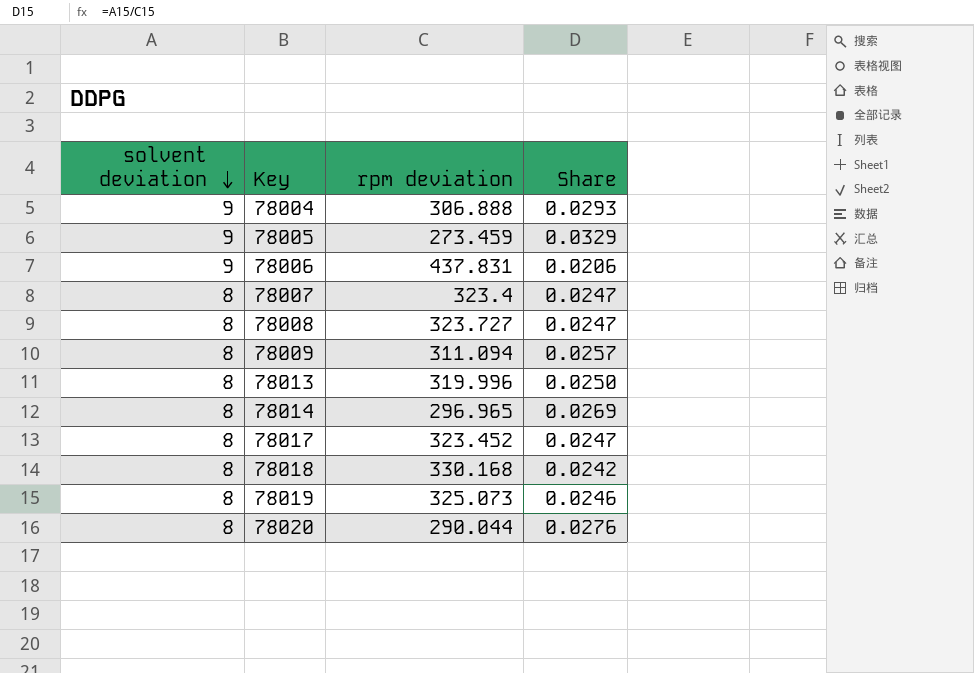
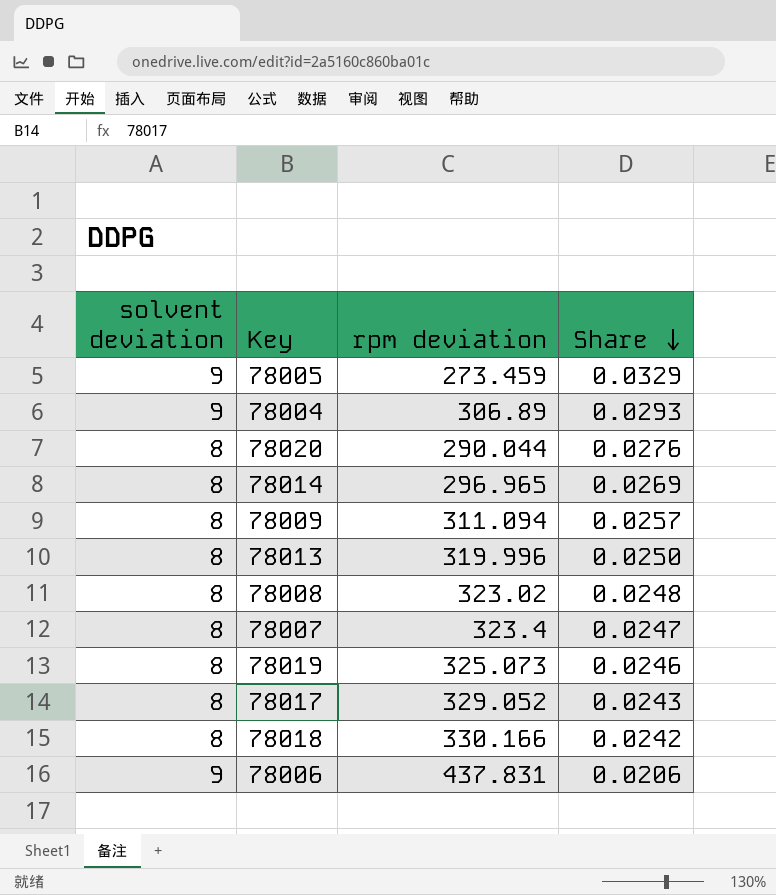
row order: solvent deviation descending -> Share descending
78004 | rpm deviation: 306.888 -> 306.89
78008 | rpm deviation: 323.727 -> 323.02
78008 | Share: 0.0247 -> 0.0248
78017 | rpm deviation: 323.452 -> 329.052
78017 | Share: 0.0247 -> 0.0243
78018 | rpm deviation: 330.168 -> 330.166

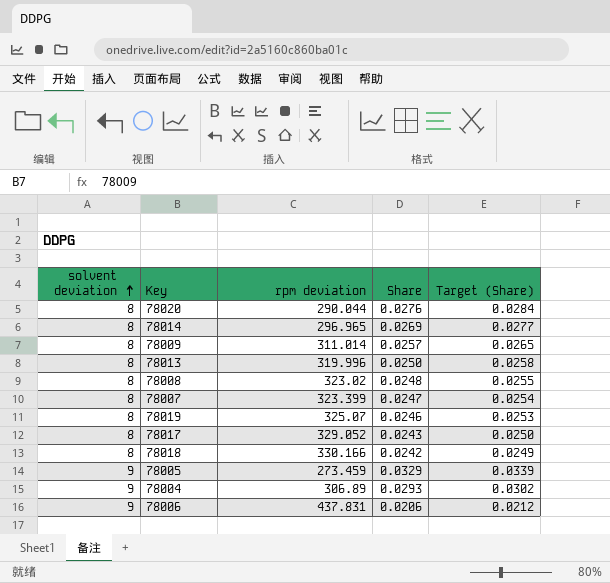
row order: Share descending -> solvent deviation ascending
column Target (Share) | formula: none -> [Share] * 1.03
78009 | rpm deviation: 311.094 -> 311.014
78007 | rpm deviation: 323.4 -> 323.399
78019 | rpm deviation: 325.073 -> 325.07

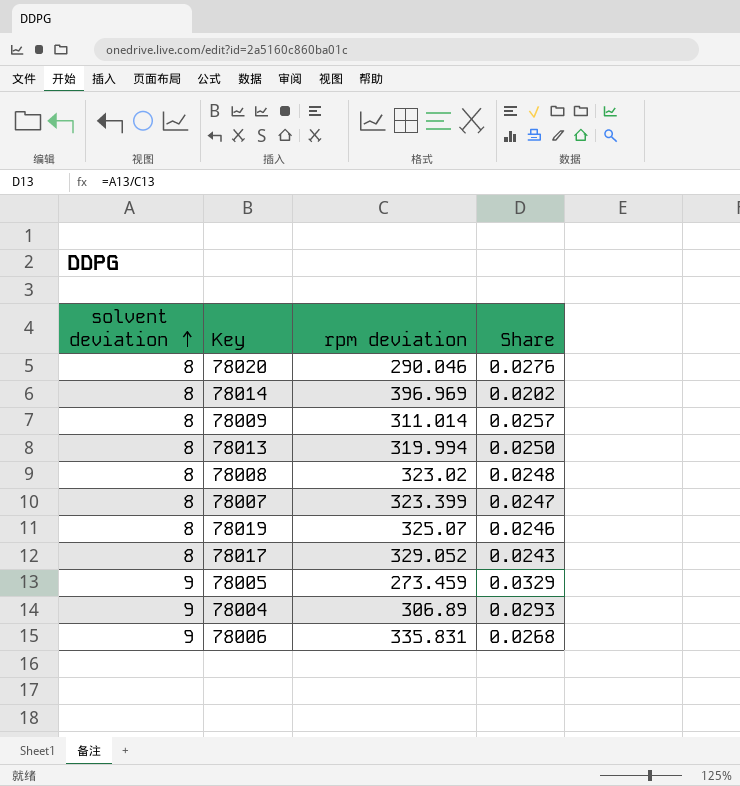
column Target (Share) | formula: [Share] * 1.03 -> none
row 78018: 8 | 330.166 | 0.0242 | 0.0249 -> none
78020 | rpm deviation: 290.044 -> 290.046
78014 | rpm deviation: 296.965 -> 396.969
78014 | Share: 0.0269 -> 0.0202
78013 | rpm deviation: 319.996 -> 319.994
78006 | rpm deviation: 437.831 -> 335.831
78006 | Share: 0.0206 -> 0.0268

